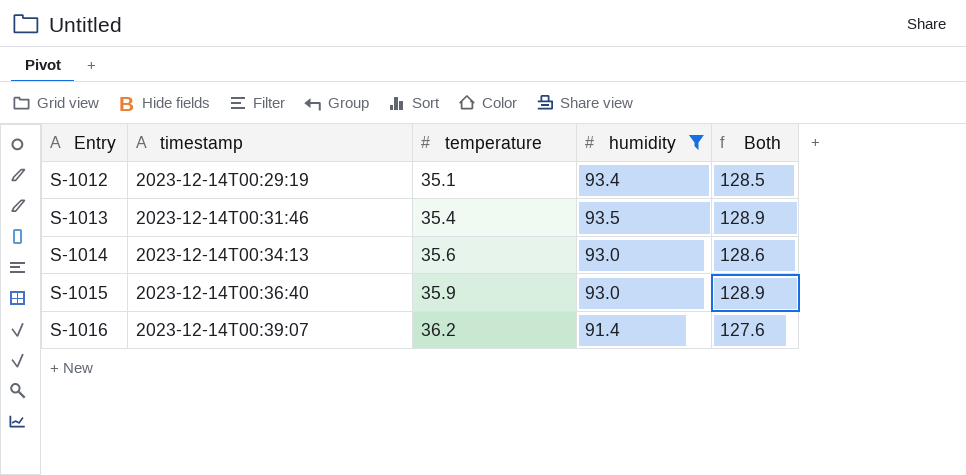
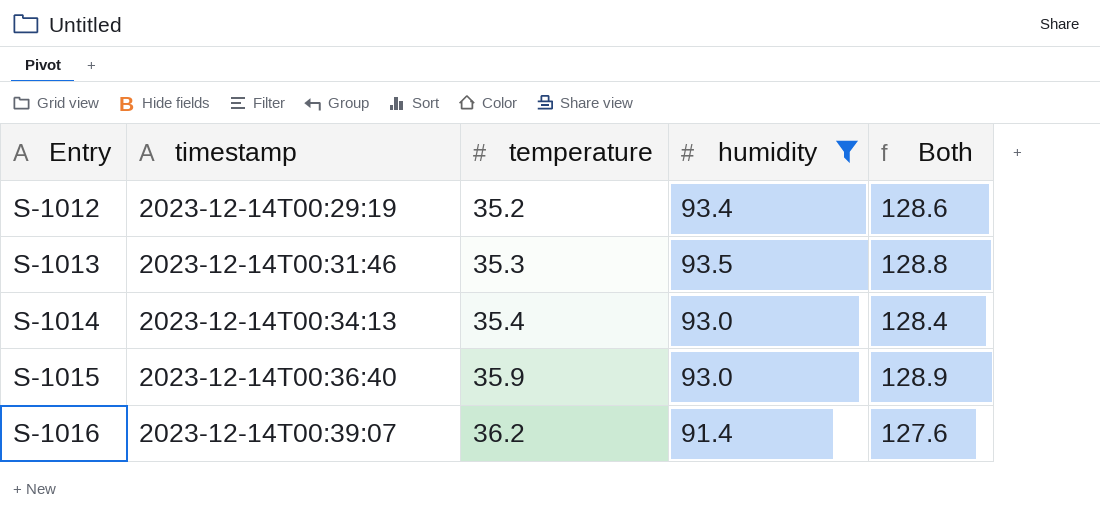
S-1012 | temperature: 35.1 -> 35.2
S-1012 | Both: 128.5 -> 128.6
S-1013 | temperature: 35.4 -> 35.3
S-1013 | Both: 128.9 -> 128.8
S-1014 | temperature: 35.6 -> 35.4
S-1014 | Both: 128.6 -> 128.4

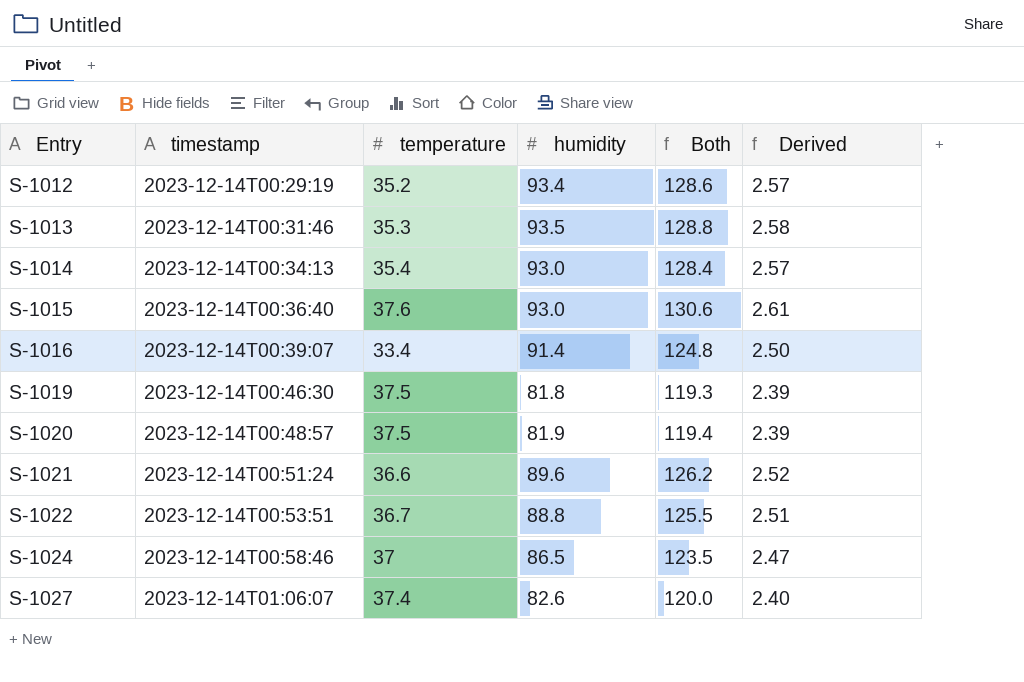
filter: humidity >= 91.4 -> none
column Derived | formula: none -> [Both] * 0.02
S-1015 | temperature: 35.9 -> 37.6
S-1015 | Both: 128.9 -> 130.6
S-1016 | temperature: 36.2 -> 33.4
S-1016 | Both: 127.6 -> 124.8

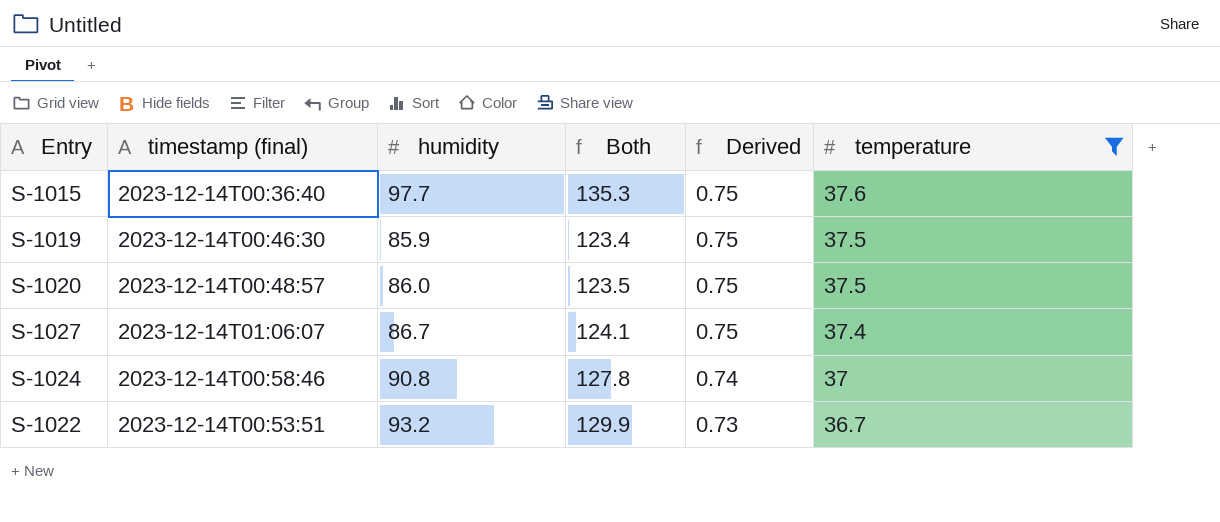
filter: none -> temperature >= 36.7
row order: Entry ascending -> Derived descending
column name: timestamp -> timestamp (final)
column Derived | formula: [Both] * 0.02 -> [temperature] * 0.02
column temperature | position: 3 -> 6
S-1015 | humidity: 93.0 -> 97.7
S-1015 | Both: 130.6 -> 135.3
S-1019 | humidity: 81.8 -> 85.9
S-1019 | Both: 119.3 -> 123.4
S-1020 | humidity: 81.9 -> 86.0
S-1020 | Both: 119.4 -> 123.5
S-1027 | humidity: 82.6 -> 86.7
S-1027 | Both: 120.0 -> 124.1
S-1024 | humidity: 86.5 -> 90.8
S-1024 | Both: 123.5 -> 127.8
S-1022 | humidity: 88.8 -> 93.2
S-1022 | Both: 125.5 -> 129.9

